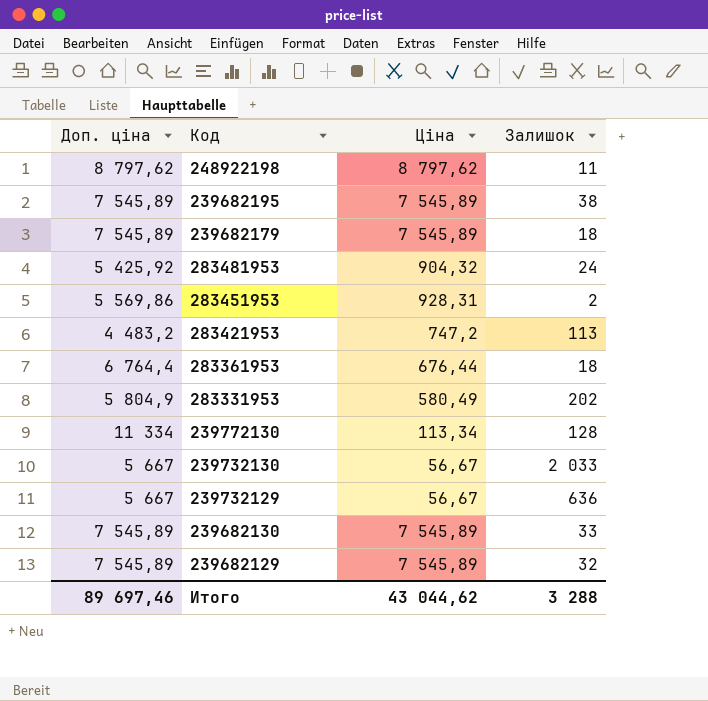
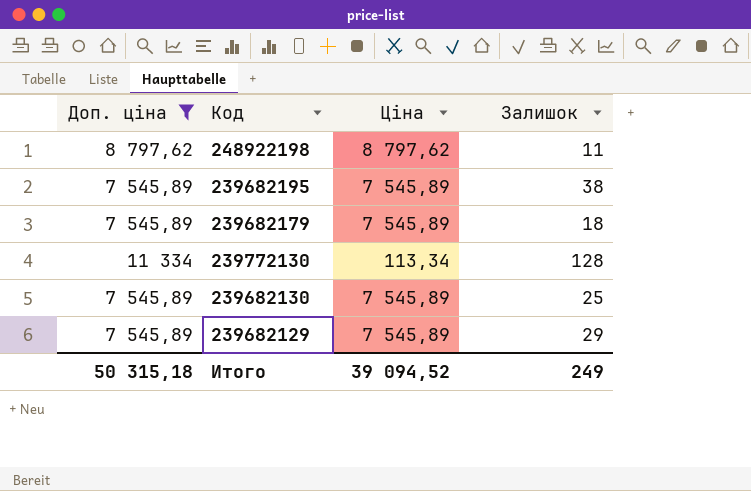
filter: none -> Доп. ціна >= 7 545,89
239682130 | Залишок: 33 -> 25
239682129 | Залишок: 32 -> 29
Итого | Доп. ціна: 89 697,46 -> 50 315,18
Итого | Ціна: 43 044,62 -> 39 094,52
Итого | Залишок: 3 288 -> 249

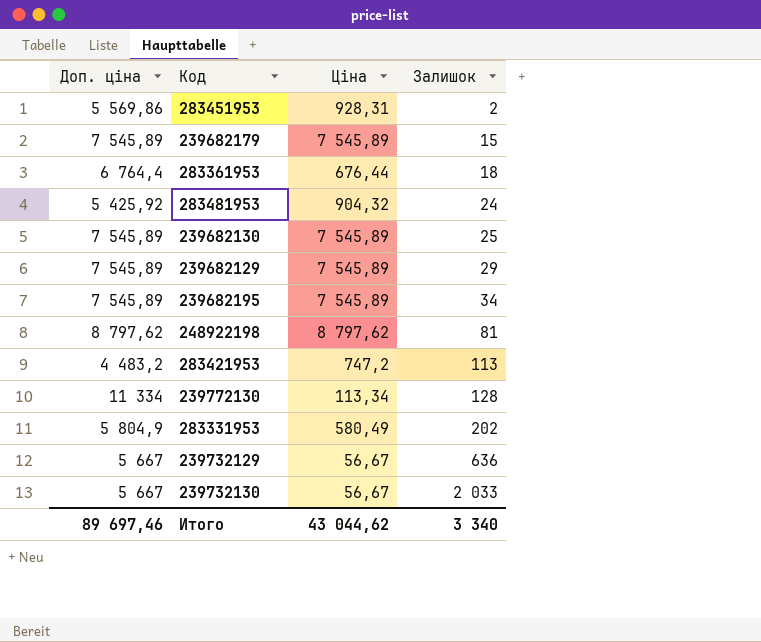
filter: Доп. ціна >= 7 545,89 -> none
row order: none -> Залишок ascending
239682179 | Залишок: 18 -> 15
239682195 | Залишок: 38 -> 34
248922198 | Залишок: 11 -> 81
Итого | Доп. ціна: 50 315,18 -> 89 697,46
Итого | Ціна: 39 094,52 -> 43 044,62
Итого | Залишок: 249 -> 3 340

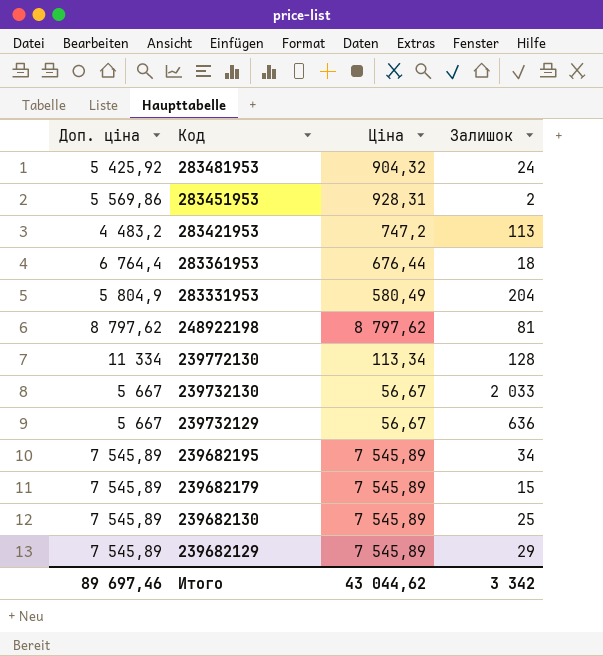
row order: Залишок ascending -> Код descending
283331953 | Залишок: 202 -> 204
Итого | Залишок: 3 340 -> 3 342

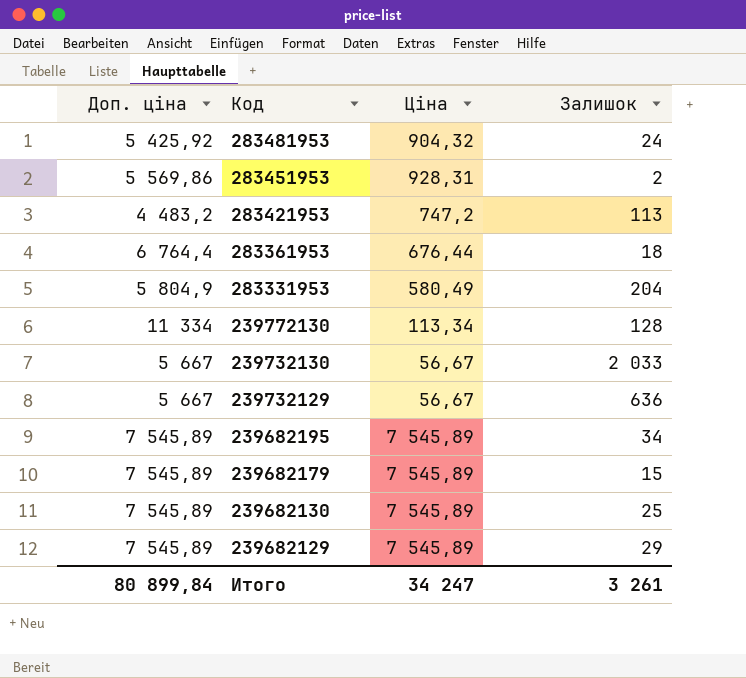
row 248922198: 8 797,62 | 8 797,62 | 81 -> none
Итого | Доп. ціна: 89 697,46 -> 80 899,84
Итого | Ціна: 43 044,62 -> 34 247
Итого | Залишок: 3 342 -> 3 261

